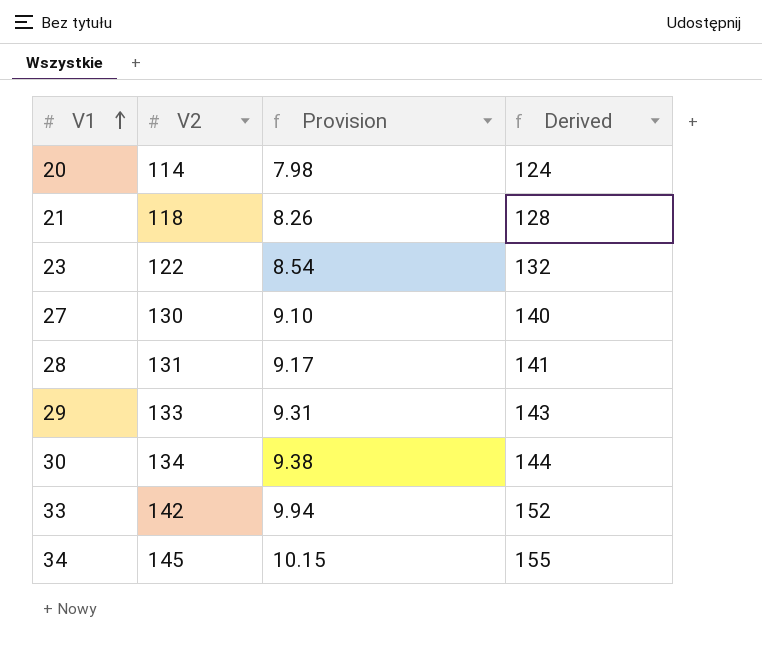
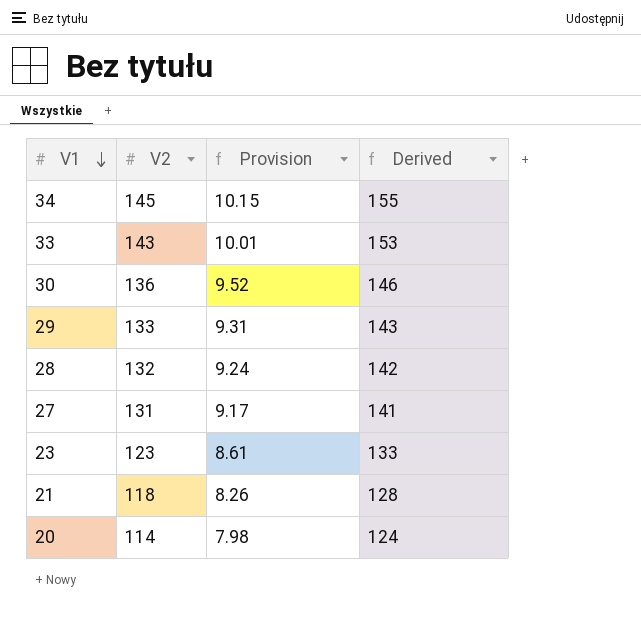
row order: V1 ascending -> V1 descending
33 | V2: 142 -> 143
33 | Provision: 9.94 -> 10.01
33 | Derived: 152 -> 153
30 | V2: 134 -> 136
30 | Provision: 9.38 -> 9.52
30 | Derived: 144 -> 146
28 | V2: 131 -> 132
28 | Provision: 9.17 -> 9.24
28 | Derived: 141 -> 142
27 | V2: 130 -> 131
27 | Provision: 9.10 -> 9.17
27 | Derived: 140 -> 141
23 | V2: 122 -> 123
23 | Provision: 8.54 -> 8.61
23 | Derived: 132 -> 133

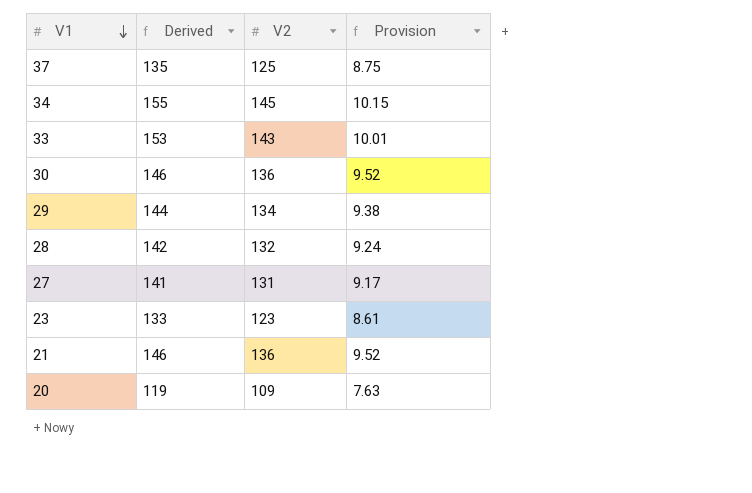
column Derived | position: 4 -> 2
row 37: none -> 135 | 125 | 8.75
29 | Derived: 143 -> 144
29 | V2: 133 -> 134
29 | Provision: 9.31 -> 9.38
21 | Derived: 128 -> 146
21 | V2: 118 -> 136
21 | Provision: 8.26 -> 9.52
20 | Derived: 124 -> 119
20 | V2: 114 -> 109
20 | Provision: 7.98 -> 7.63

